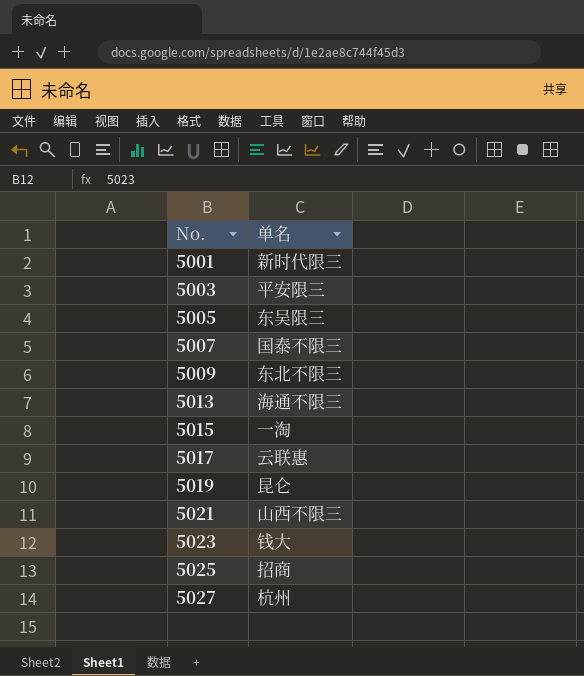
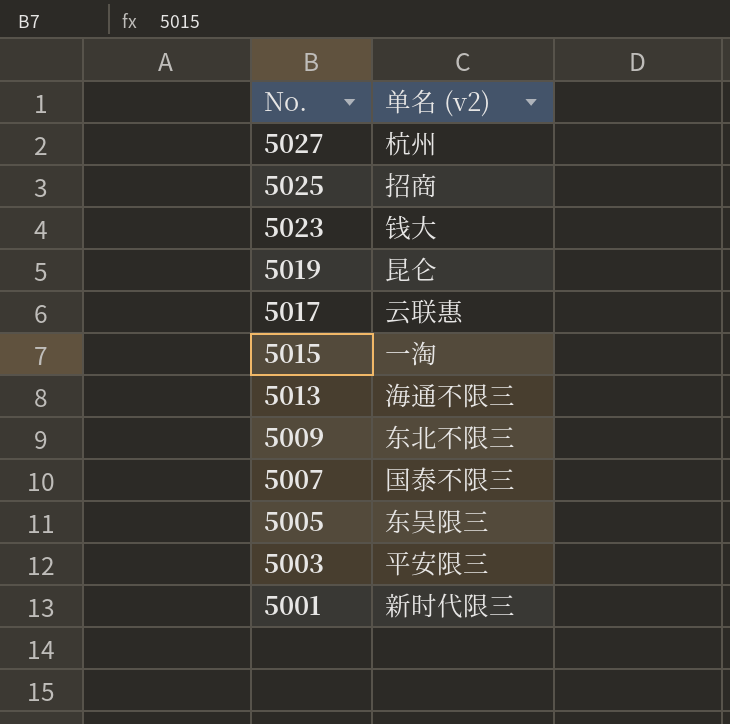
row order: No. ascending -> No. descending
column name: 单名 -> 单名 (v2)
row 5021: 山西不限三 -> none

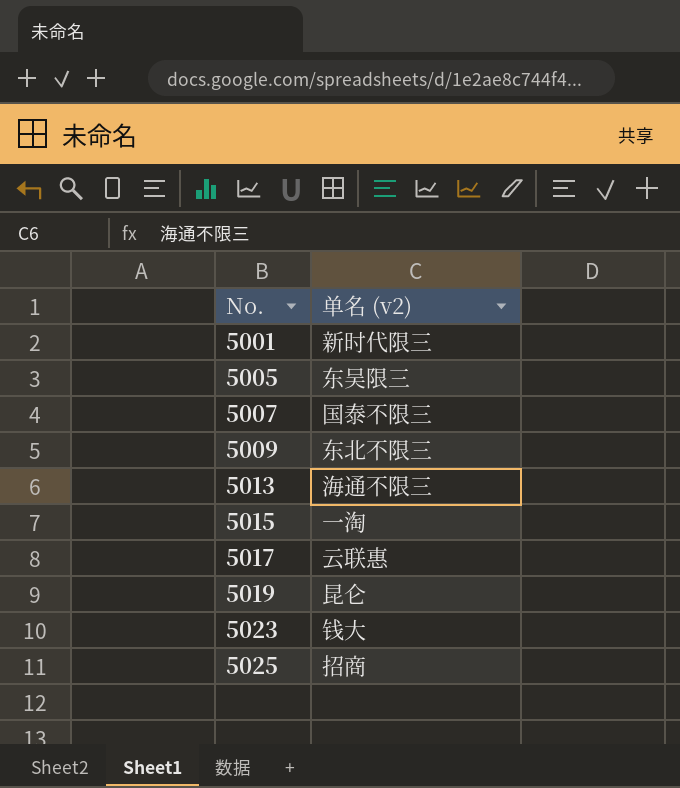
row order: No. descending -> No. ascending
row 5027: 杭州 -> none
row 5003: 平安限三 -> none

